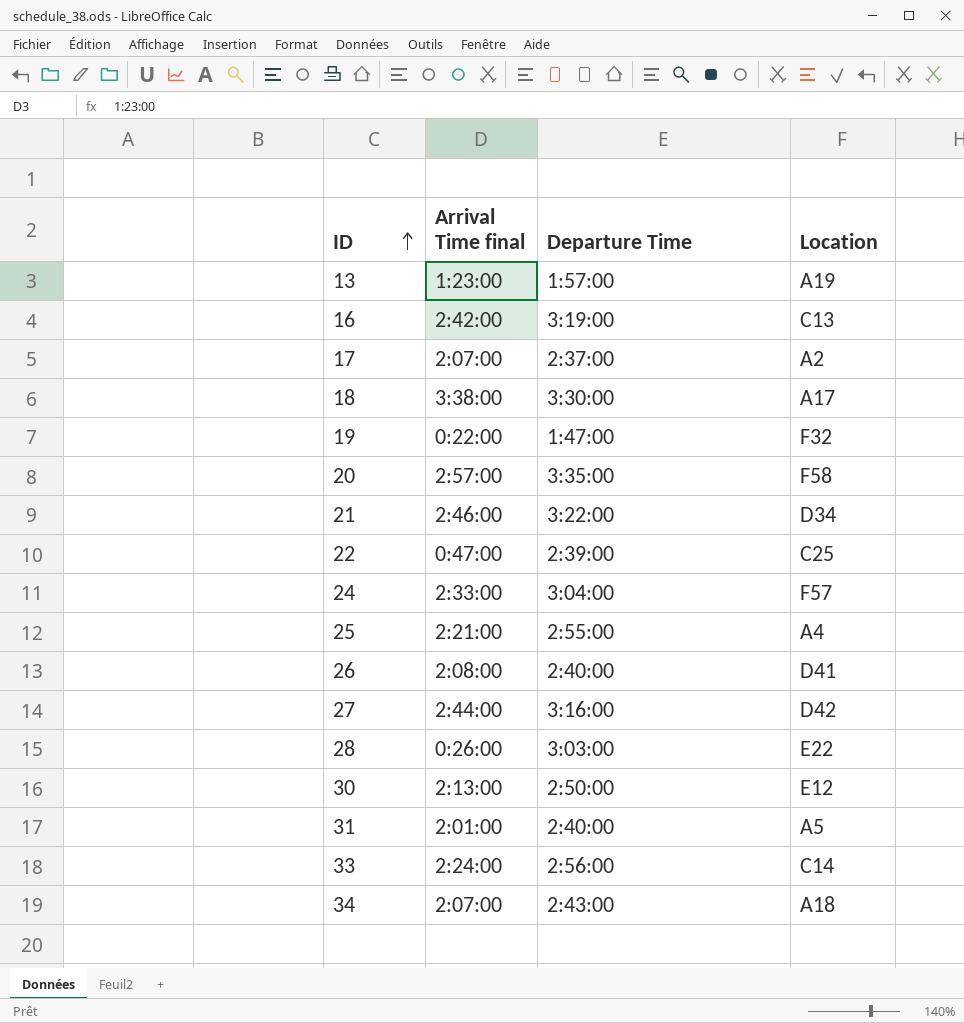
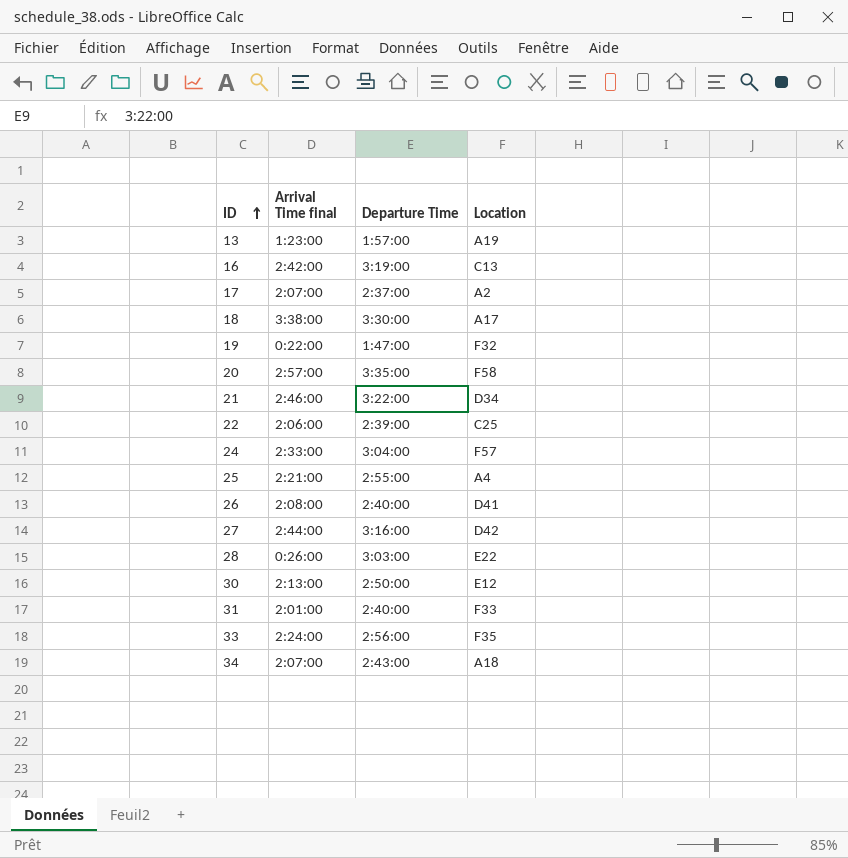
22 | Arrival Time final: 0:47:00 -> 2:06:00
31 | Location: A5 -> F33
33 | Location: C14 -> F35

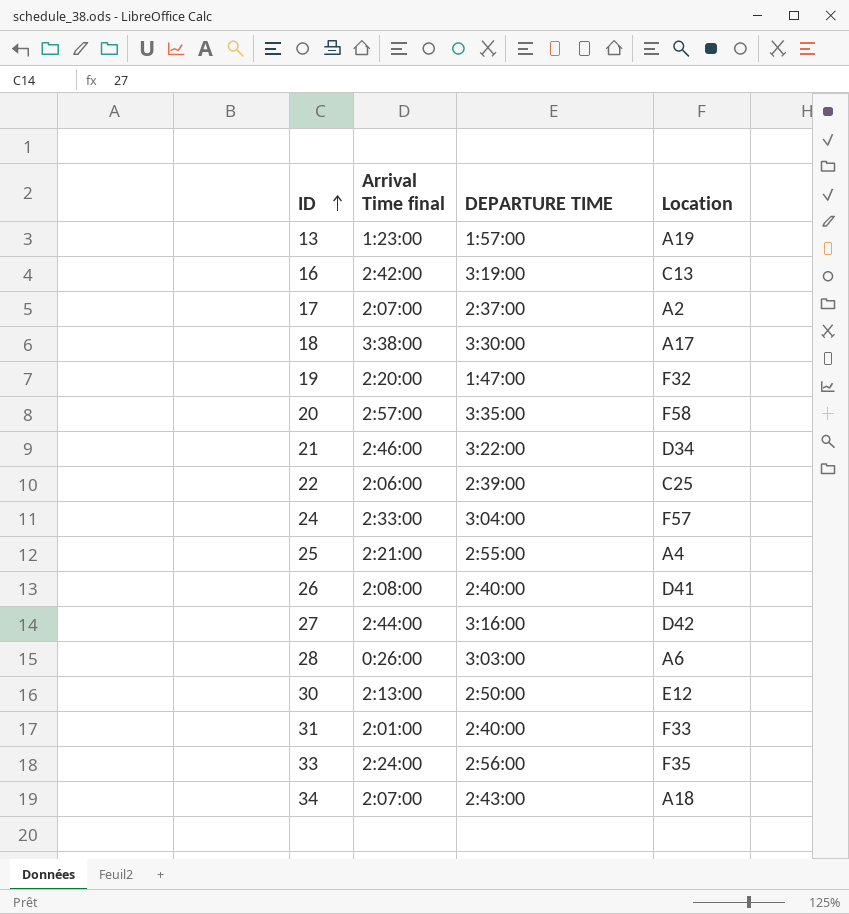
column name: Departure Time -> DEPARTURE TIME
19 | Arrival Time final: 0:22:00 -> 2:20:00
28 | Location: E22 -> A6

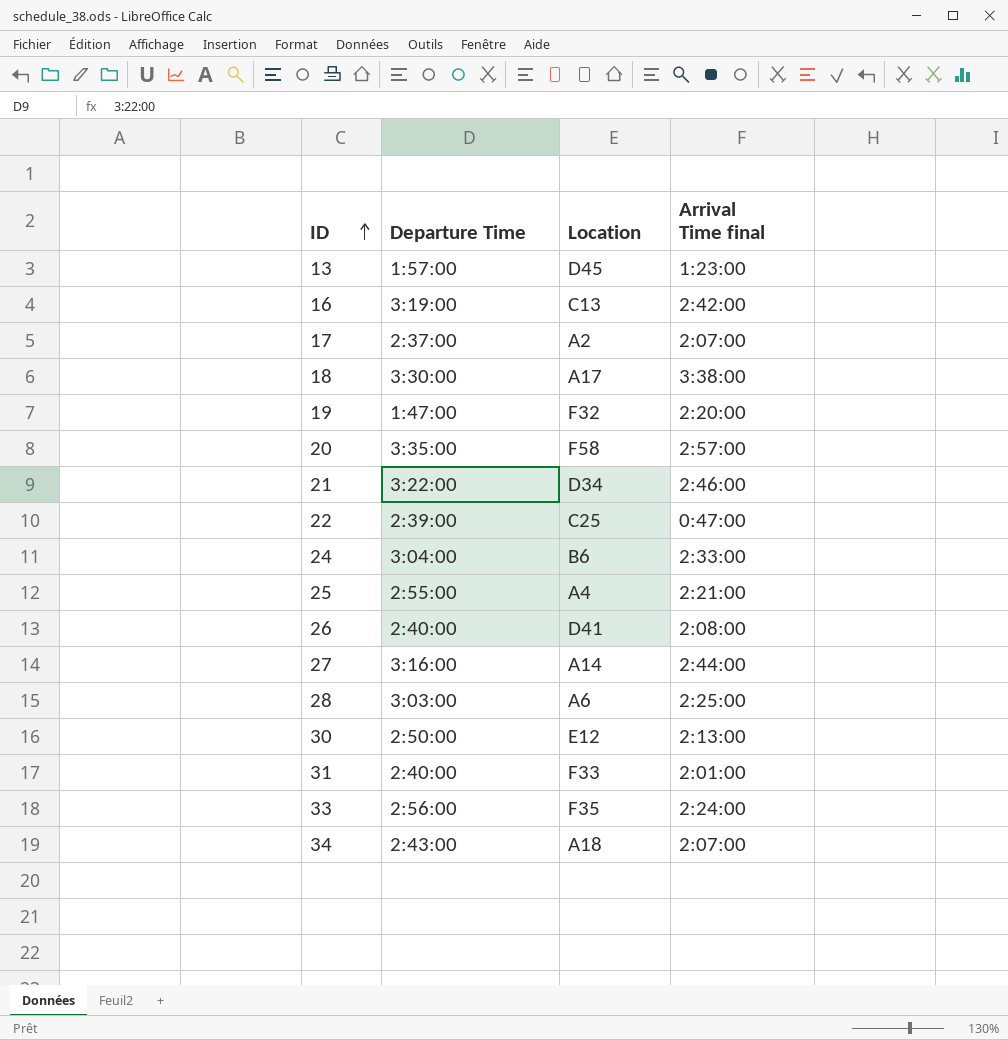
column name: DEPARTURE TIME -> Departure Time
column Arrival Time final | position: 2 -> 4
13 | Location: A19 -> D45
22 | Arrival Time final: 2:06:00 -> 0:47:00
24 | Location: F57 -> B6
27 | Location: D42 -> A14
28 | Arrival Time final: 0:26:00 -> 2:25:00

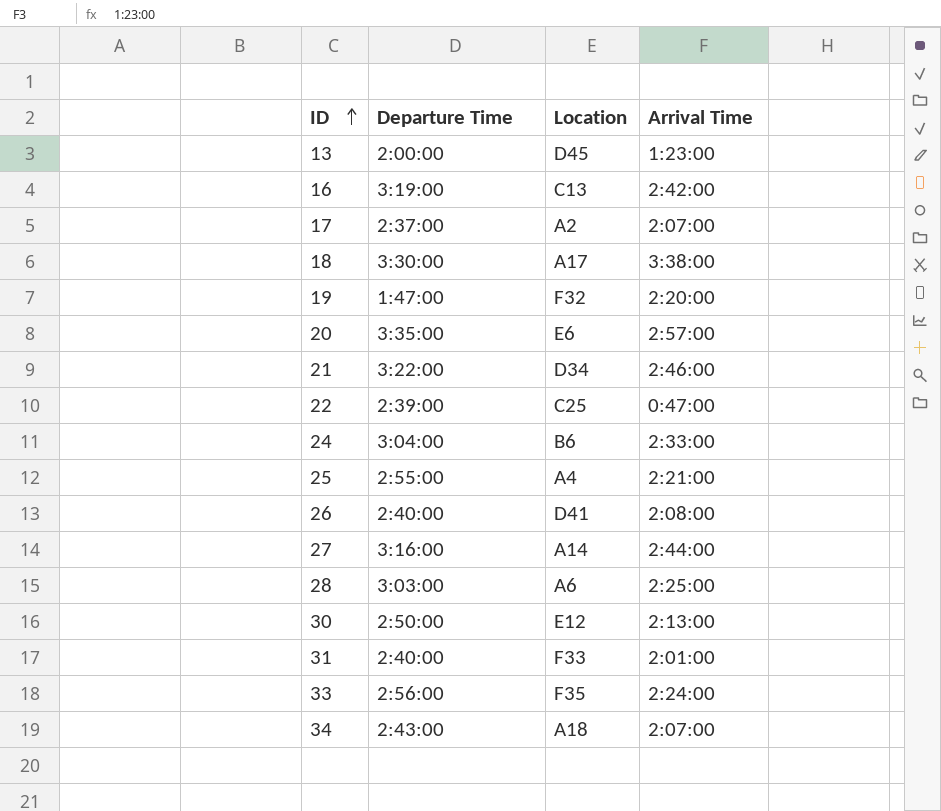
column name: Arrival Time final -> Arrival Time
13 | Departure Time: 1:57:00 -> 2:00:00
20 | Location: F58 -> E6

